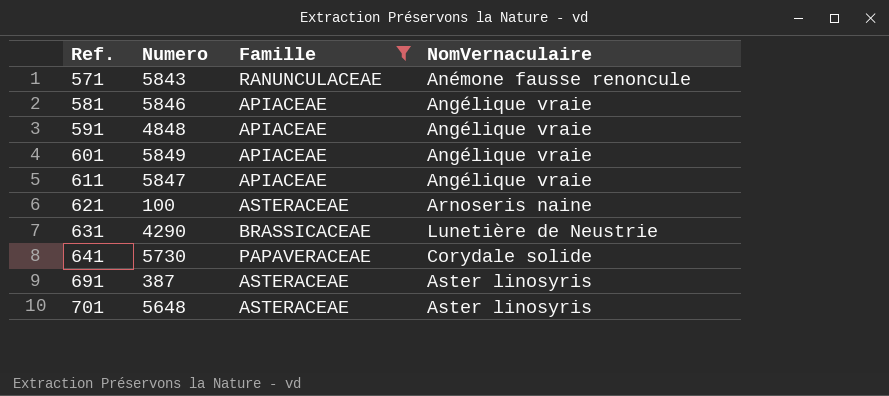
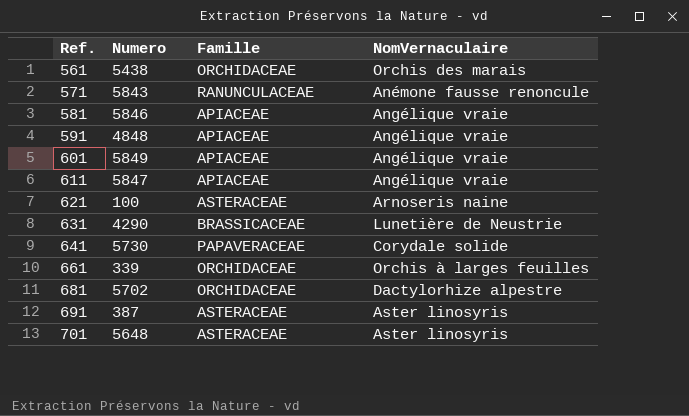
filter: Famille != ORCHIDACEAE -> none

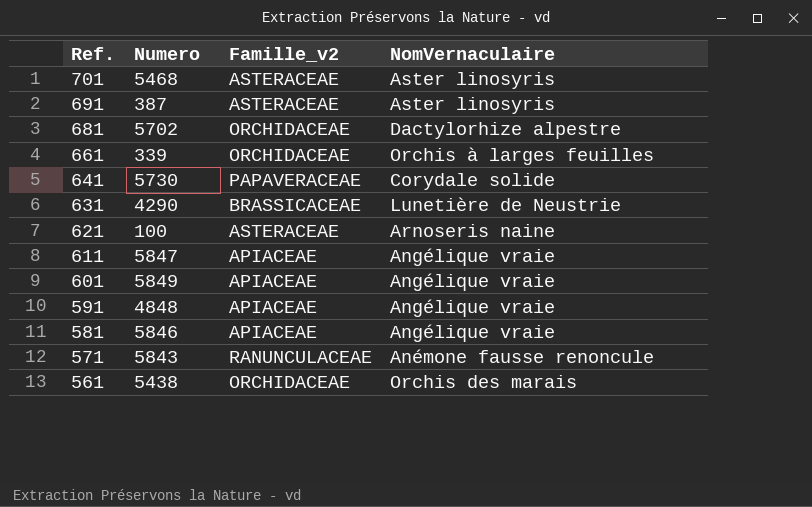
row order: Ref. ascending -> Ref. descending
column name: Famille -> Famille_v2
701 | Numero: 5648 -> 5468

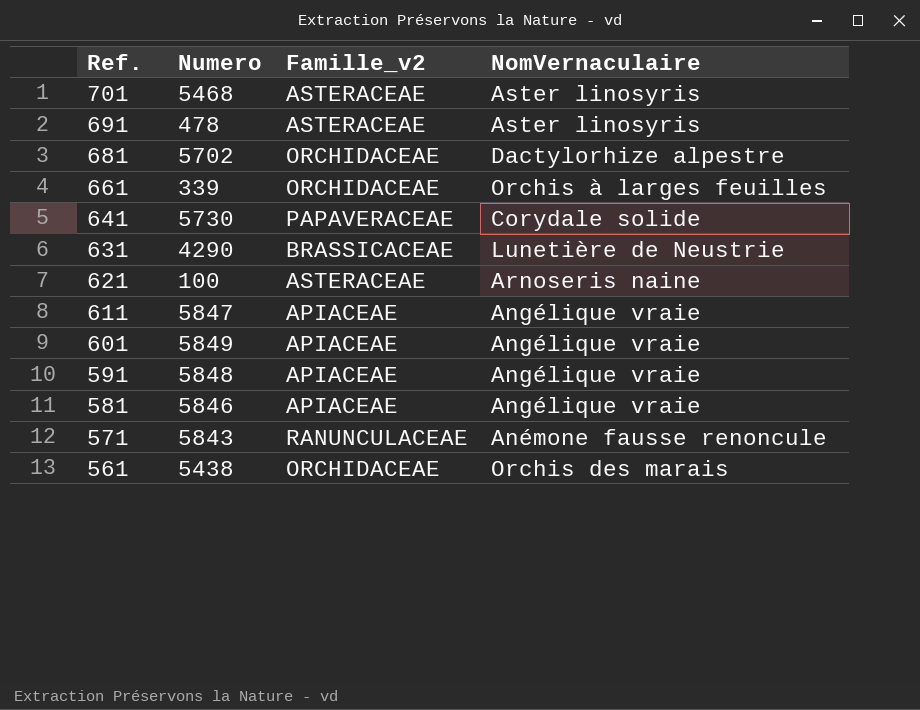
691 | Numero: 387 -> 478
591 | Numero: 4848 -> 5848

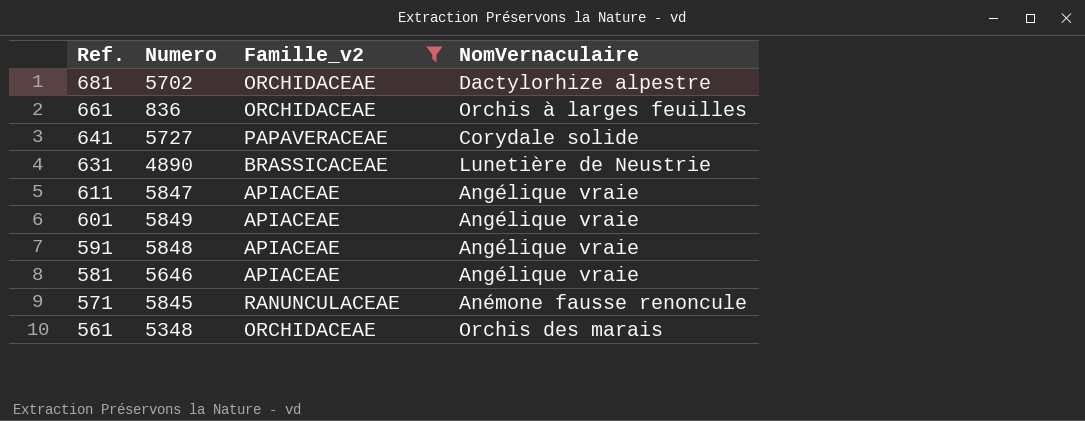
filter: none -> Famille_v2 != ASTERACEAE
661 | Numero: 339 -> 836
641 | Numero: 5730 -> 5727
631 | Numero: 4290 -> 4890
581 | Numero: 5846 -> 5646
571 | Numero: 5843 -> 5845
561 | Numero: 5438 -> 5348

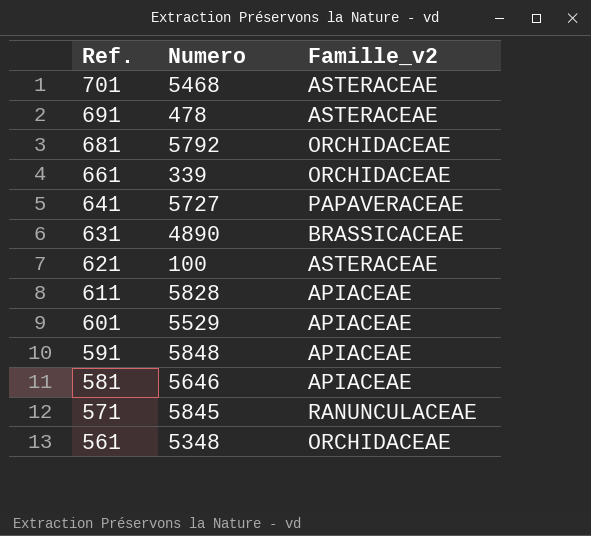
filter: Famille_v2 != ASTERACEAE -> none
column NomVernaculaire | position: 4 -> none
681 | Numero: 5702 -> 5792
661 | Numero: 836 -> 339
611 | Numero: 5847 -> 5828
601 | Numero: 5849 -> 5529

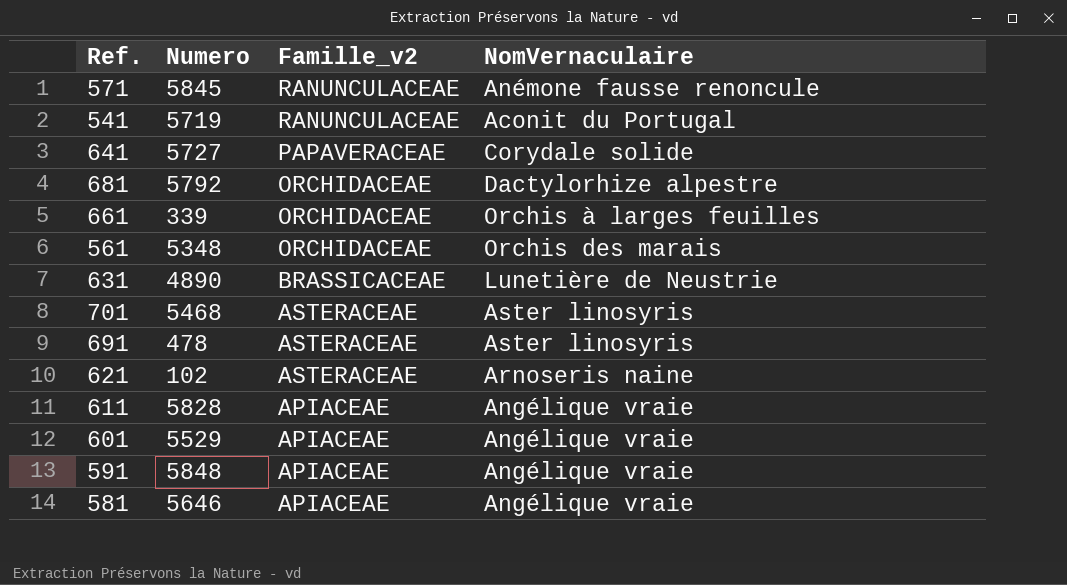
row order: Ref. descending -> Famille_v2 descending
column NomVernaculaire | position: none -> 4
row 541: none -> 5719 | RANUNCULACEAE | Aconit du Portugal
621 | Numero: 100 -> 102

